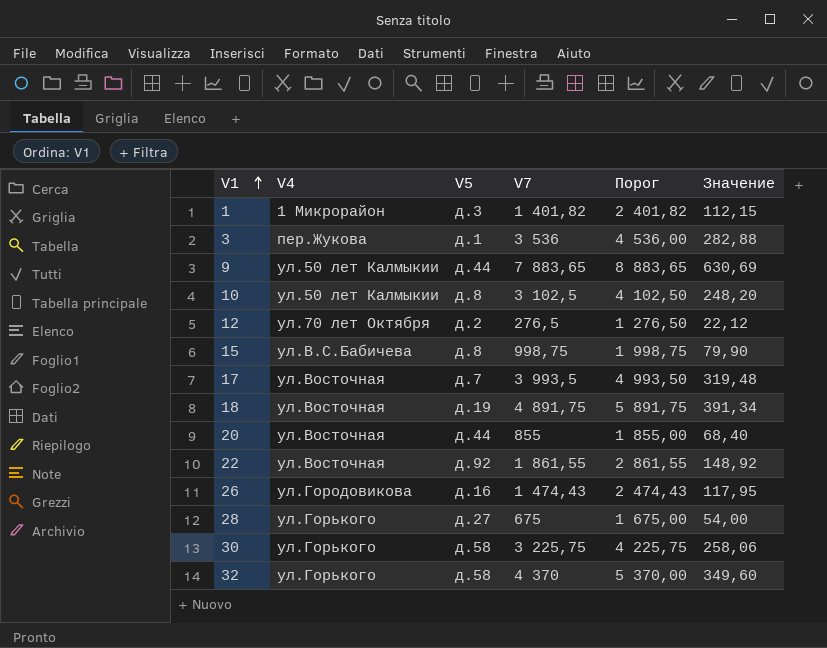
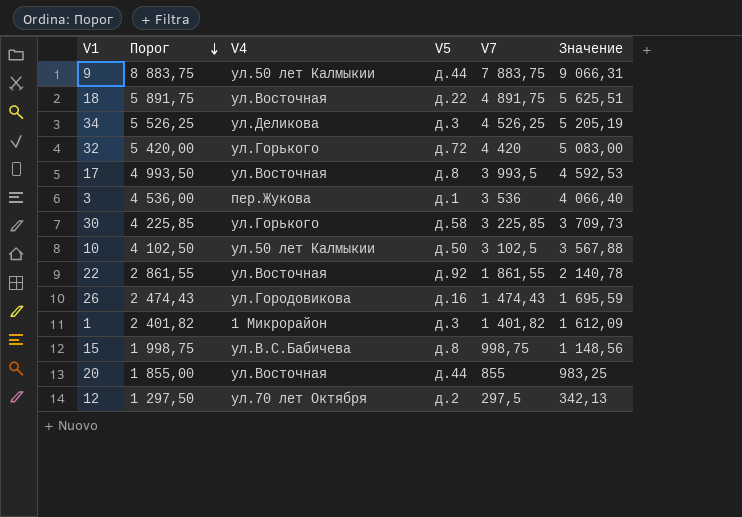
row order: V1 ascending -> Порог descending
column Порог | position: 5 -> 2
column Значение | formula: [V7] * 0,08 -> [V7] * 1,15
row 28: ул.Горького | д.27 | 675 | 1 675,00 | 54,00 -> none
9 | Порог: 8 883,65 -> 8 883,75
9 | V7: 7 883,65 -> 7 883,75
18 | V5: д.19 -> д.22
row 34: none -> 5 526,25 | ул.Деликова | д.3 | 4 526,25 | 5 205,19
32 | Порог: 5 370,00 -> 5 420,00
32 | V5: д.58 -> д.72
32 | V7: 4 370 -> 4 420
17 | V5: д.7 -> д.8
30 | Порог: 4 225,75 -> 4 225,85
30 | V7: 3 225,75 -> 3 225,85
10 | V5: д.8 -> д.50
12 | Порог: 1 276,50 -> 1 297,50
12 | V7: 276,5 -> 297,5

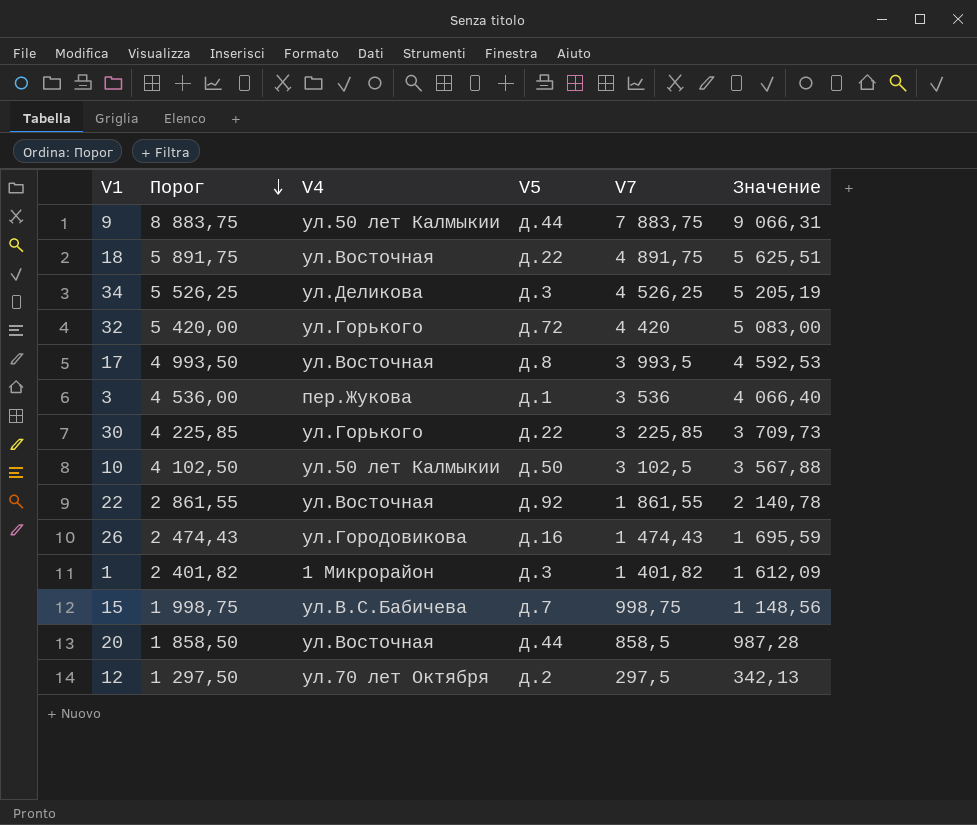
30 | V5: д.58 -> д.22
15 | V5: д.8 -> д.7
20 | Порог: 1 855,00 -> 1 858,50
20 | V7: 855 -> 858,5
20 | Значение: 983,25 -> 987,28

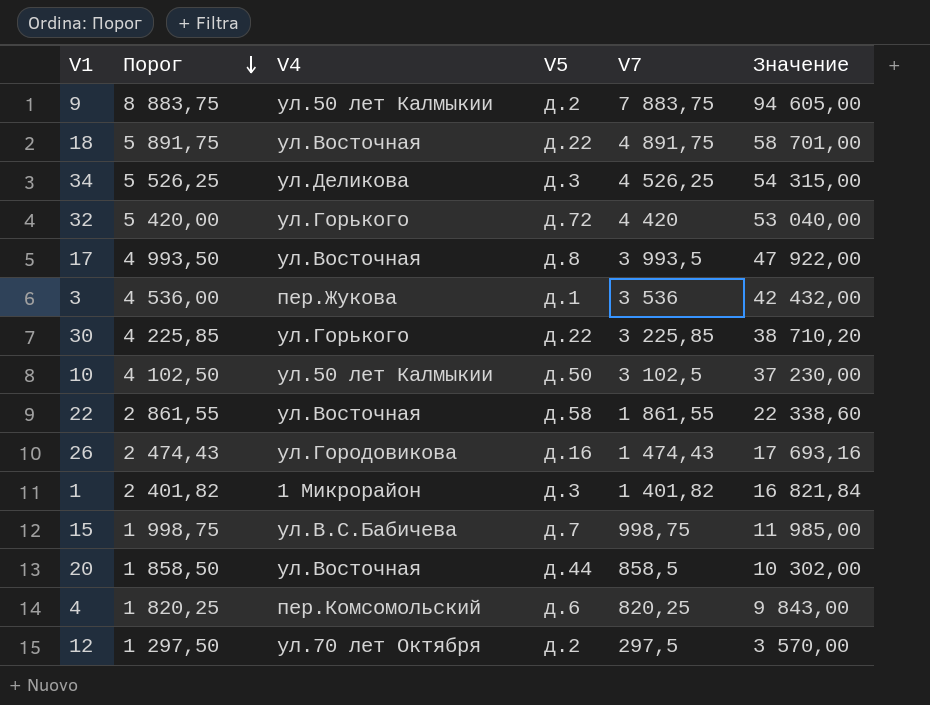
column Значение | formula: [V7] * 1,15 -> [V7] * 12
9 | V5: д.44 -> д.2
22 | V5: д.92 -> д.58
row 4: none -> 1 820,25 | пер.Комсомольский | д.6 | 820,25 | 9 843,00

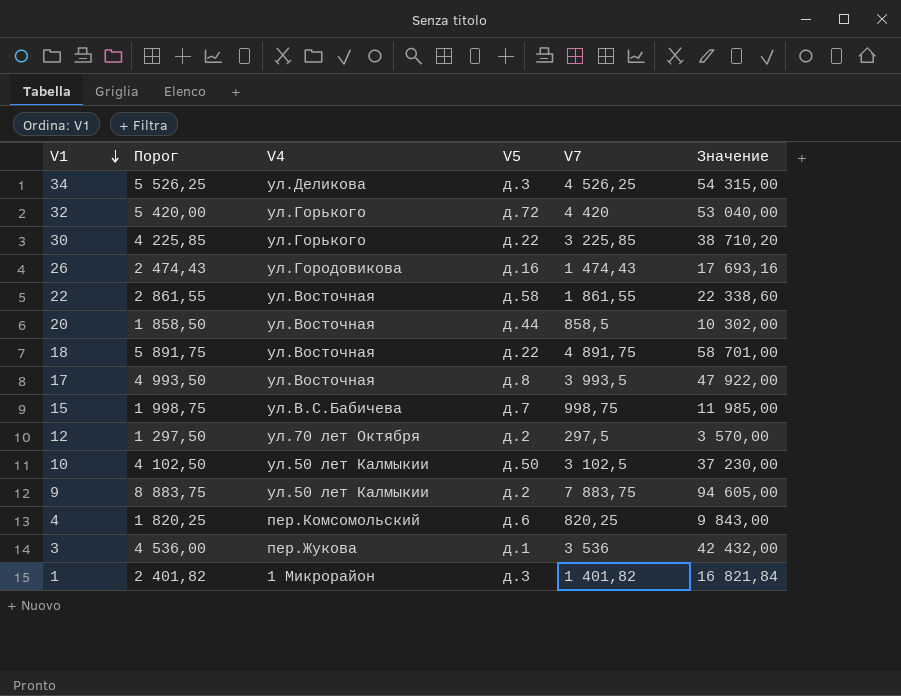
row order: Порог descending -> V1 descending

